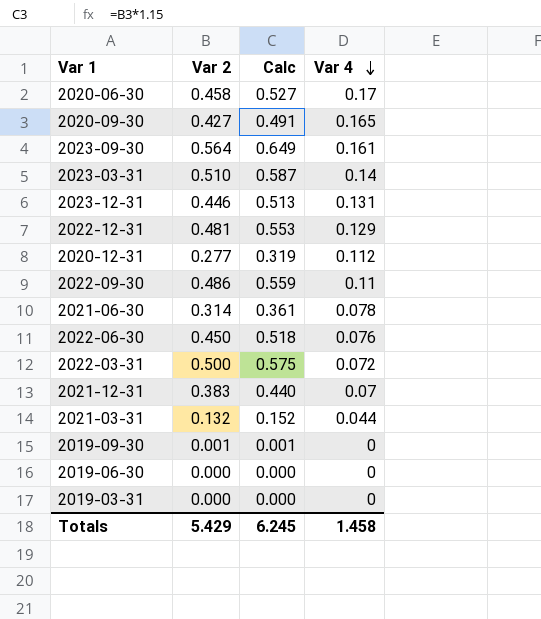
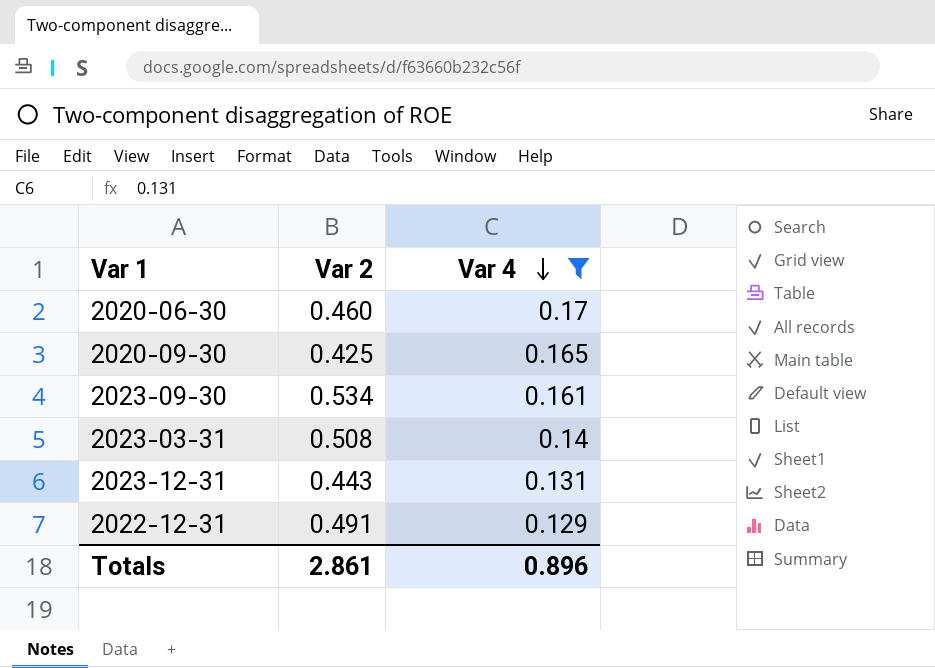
filter: none -> Var 4 >= 0.129
column Calc | formula: [Var 2] * 1.15 -> none
2020-06-30 | Var 2: 0.458 -> 0.460
2020-09-30 | Var 2: 0.427 -> 0.425
2023-09-30 | Var 2: 0.564 -> 0.534
2023-03-31 | Var 2: 0.510 -> 0.508
2023-12-31 | Var 2: 0.446 -> 0.443
2022-12-31 | Var 2: 0.481 -> 0.491
Totals | Var 2: 5.429 -> 2.861
Totals | Var 4: 1.458 -> 0.896

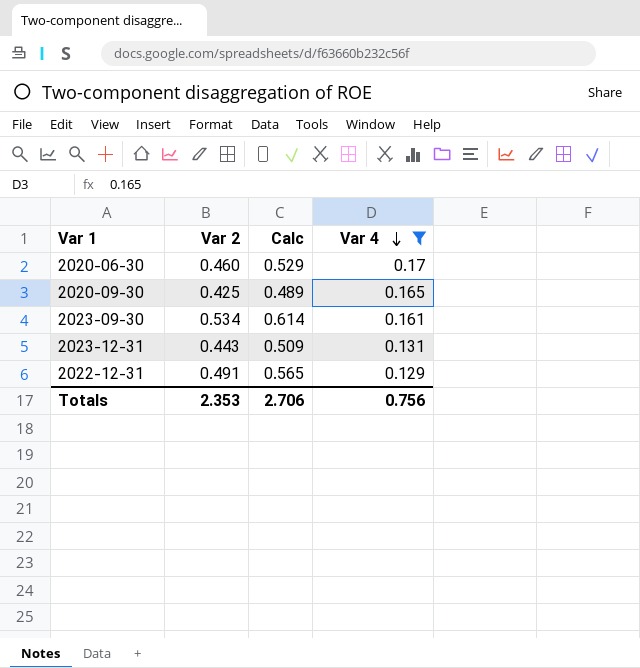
column Calc | formula: none -> [Var 2] * 1.15
row 2023-03-31: 0.508 | 0.14 -> none
Totals | Var 2: 2.861 -> 2.353
Totals | Var 4: 0.896 -> 0.756

